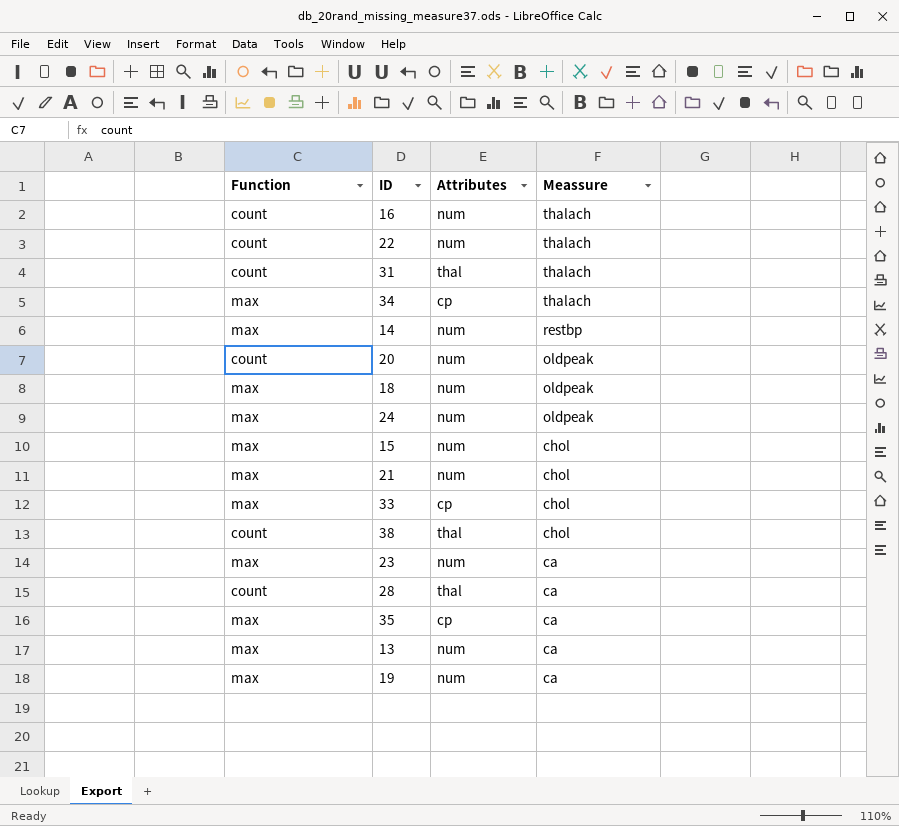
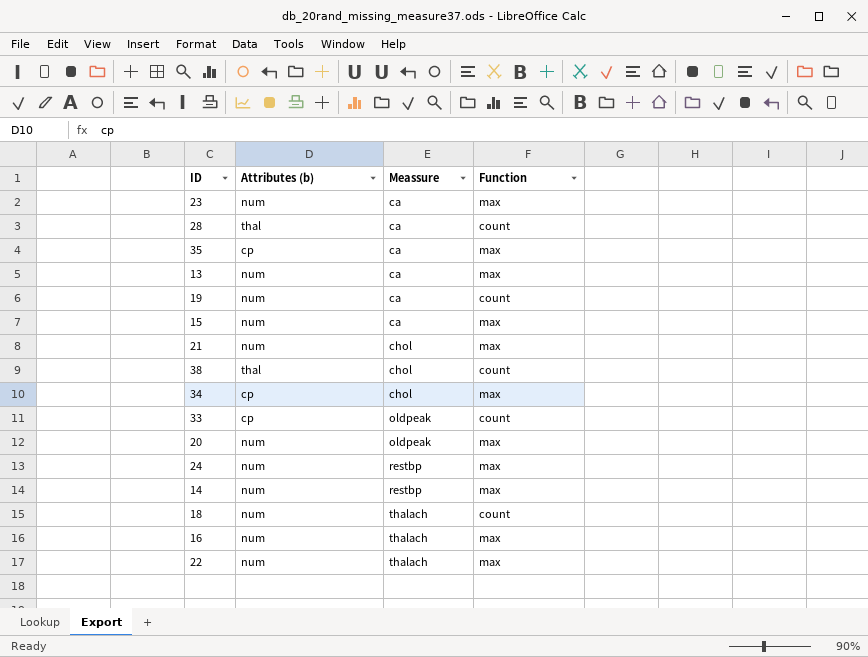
row order: Meassure descending -> Meassure ascending
column name: Attributes -> Attributes (b)
column Function | position: 1 -> 4
row 31: count | thal | thalach -> none
19 | Function: max -> count
15 | Meassure: chol -> ca
34 | Meassure: thalach -> chol
33 | Meassure: chol -> oldpeak
33 | Function: max -> count
20 | Function: count -> max
24 | Meassure: oldpeak -> restbp
18 | Meassure: oldpeak -> thalach
18 | Function: max -> count
16 | Function: count -> max
22 | Function: count -> max

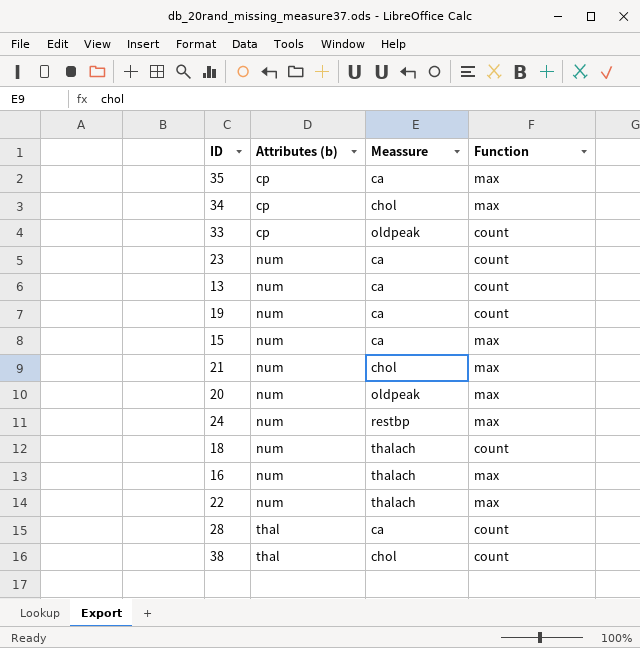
row order: Meassure ascending -> Attributes (b) ascending
row 14: num | restbp | max -> none
23 | Function: max -> count
13 | Function: max -> count

